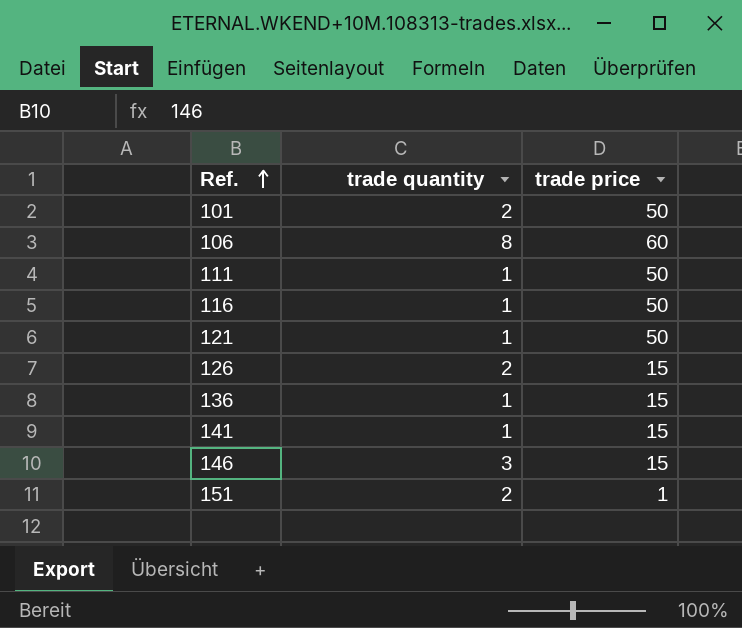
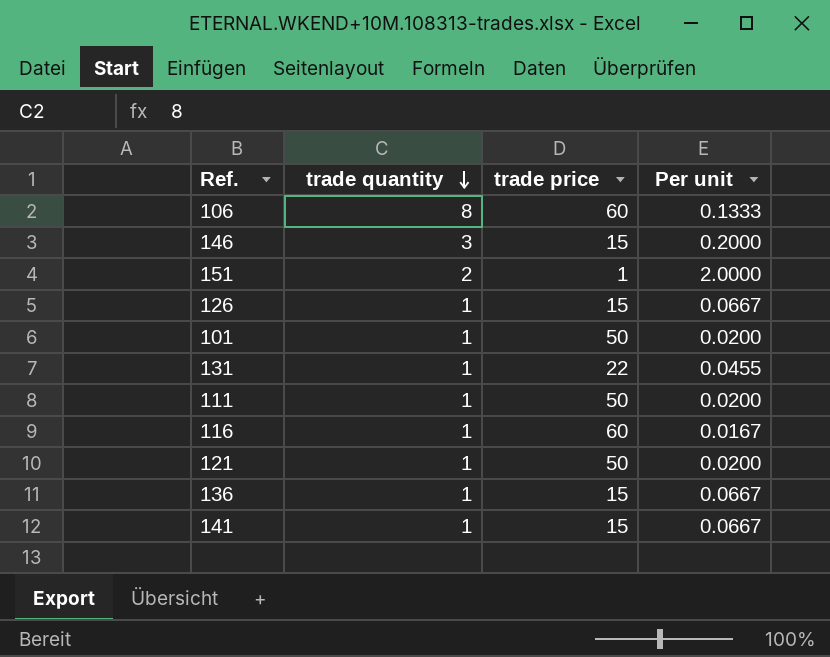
row order: Ref. ascending -> trade quantity descending
column Per unit | formula: none -> [trade quantity] / [trade price]
126 | trade quantity: 2 -> 1
101 | trade quantity: 2 -> 1
row 131: none -> 1 | 22 | 0.0455
116 | trade price: 50 -> 60

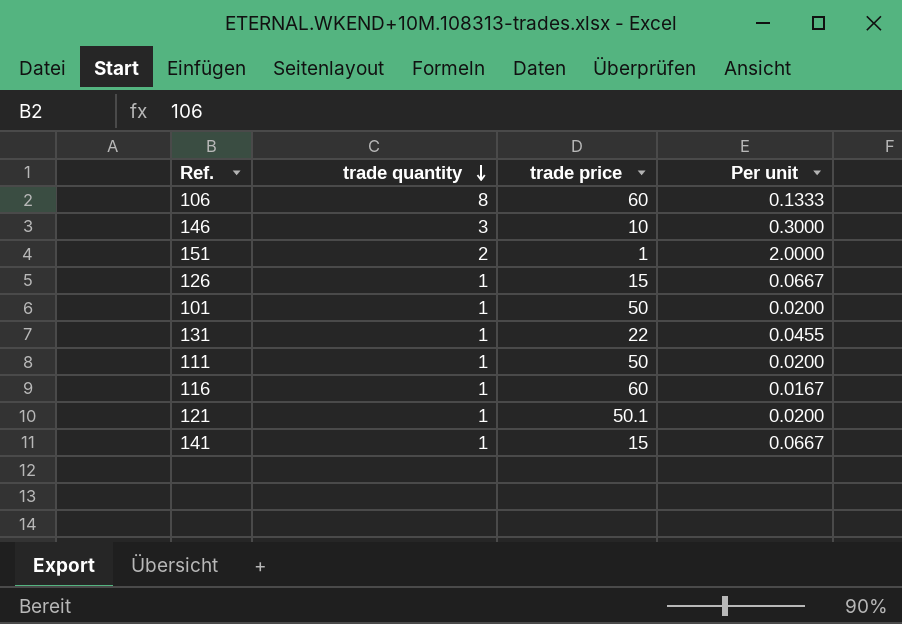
row 136: 1 | 15 | 0.0667 -> none
146 | trade price: 15 -> 10
146 | Per unit: 0.2000 -> 0.3000
121 | trade price: 50 -> 50.1

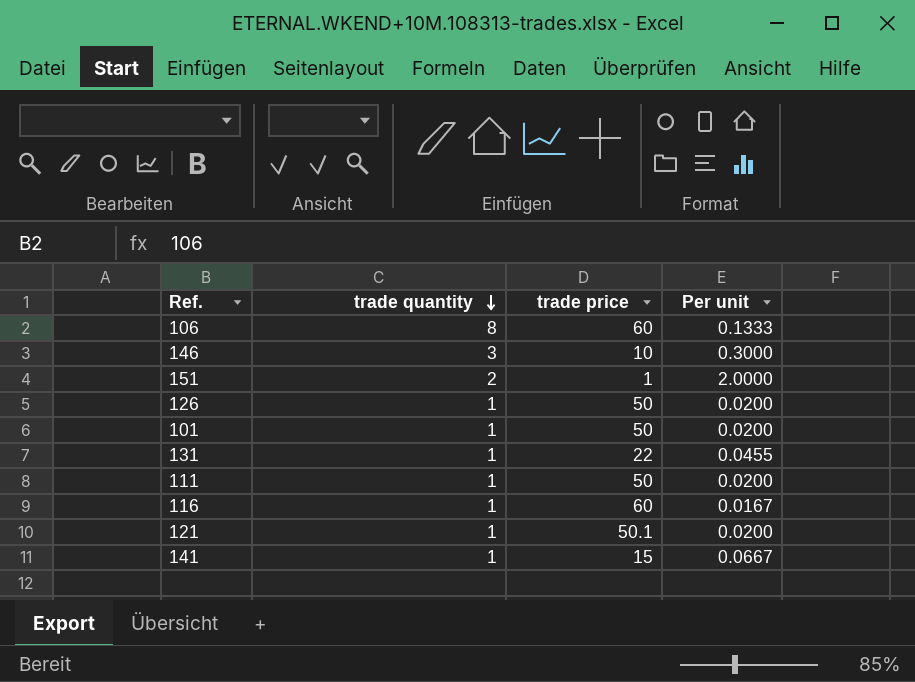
126 | trade price: 15 -> 50
126 | Per unit: 0.0667 -> 0.0200

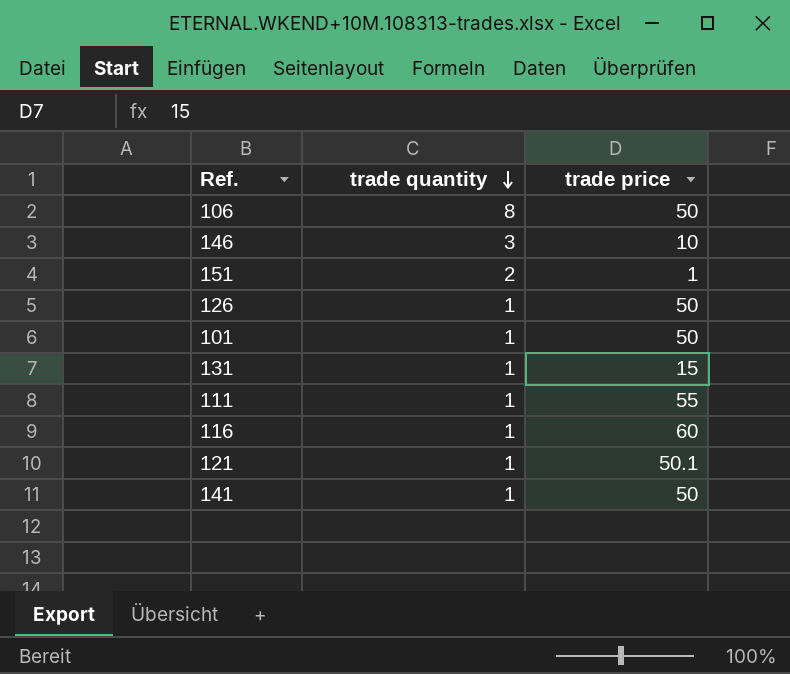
column Per unit | formula: [trade quantity] / [trade price] -> none
106 | trade price: 60 -> 50
131 | trade price: 22 -> 15
111 | trade price: 50 -> 55
141 | trade price: 15 -> 50

